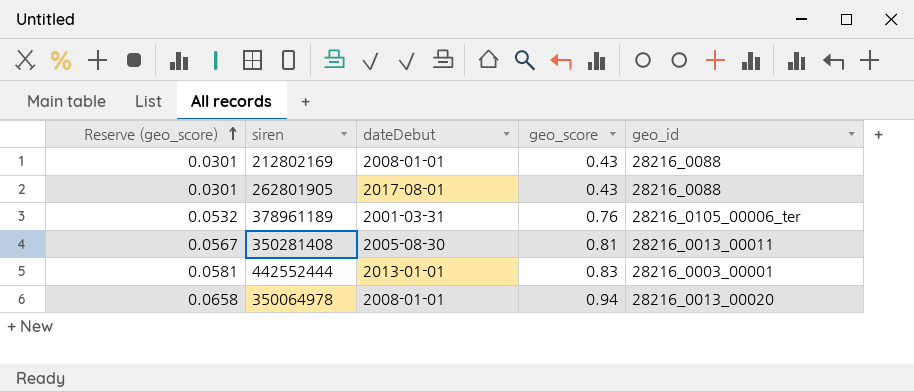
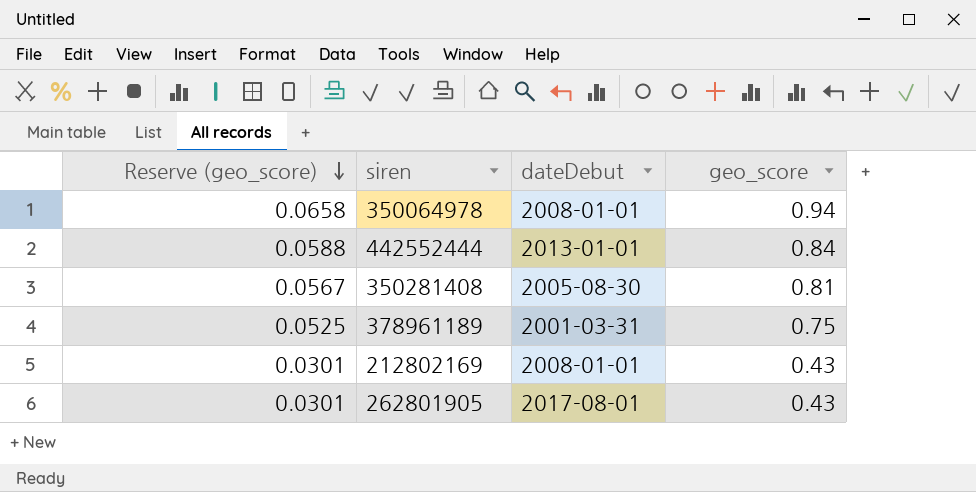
row order: Reserve (geo_score) ascending -> Reserve (geo_score) descending
column geo_id | position: 5 -> none
442552444 | Reserve (geo_score): 0.0581 -> 0.0588
442552444 | geo_score: 0.83 -> 0.84
378961189 | Reserve (geo_score): 0.0532 -> 0.0525
378961189 | geo_score: 0.76 -> 0.75

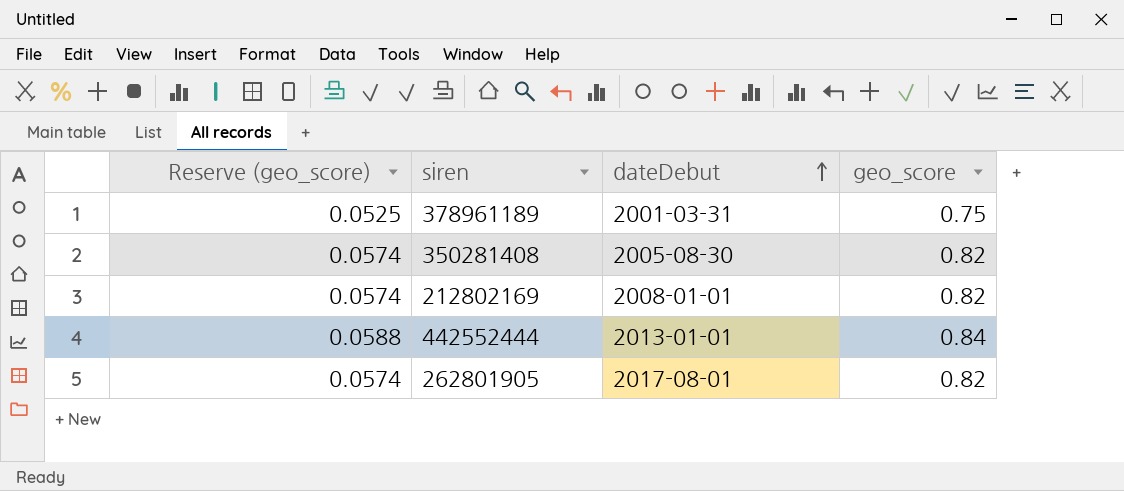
row order: Reserve (geo_score) descending -> dateDebut ascending
row 350064978: 0.0658 | 2008-01-01 | 0.94 -> none
350281408 | Reserve (geo_score): 0.0567 -> 0.0574
350281408 | geo_score: 0.81 -> 0.82
212802169 | Reserve (geo_score): 0.0301 -> 0.0574
212802169 | geo_score: 0.43 -> 0.82
262801905 | Reserve (geo_score): 0.0301 -> 0.0574
262801905 | geo_score: 0.43 -> 0.82

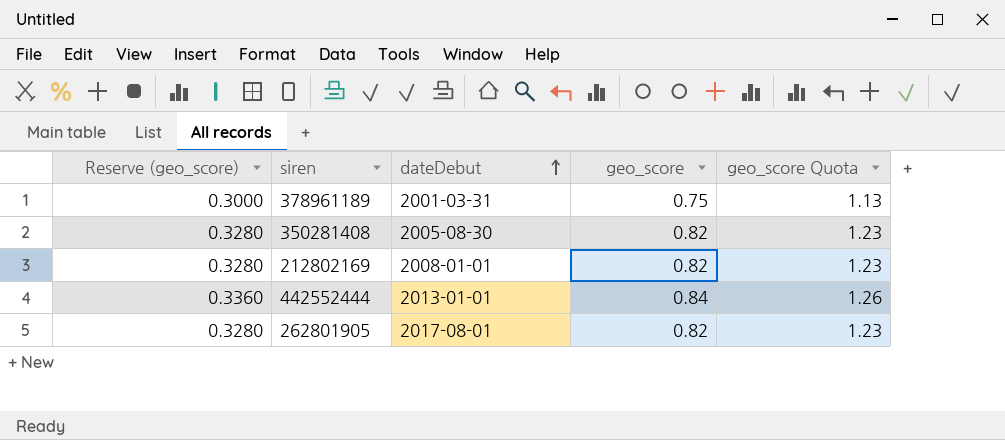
column Reserve (geo_score) | formula: [geo_score] * 0.07 -> [geo_score] * 0.4
column geo_score Quota | formula: none -> [geo_score] * 1.5

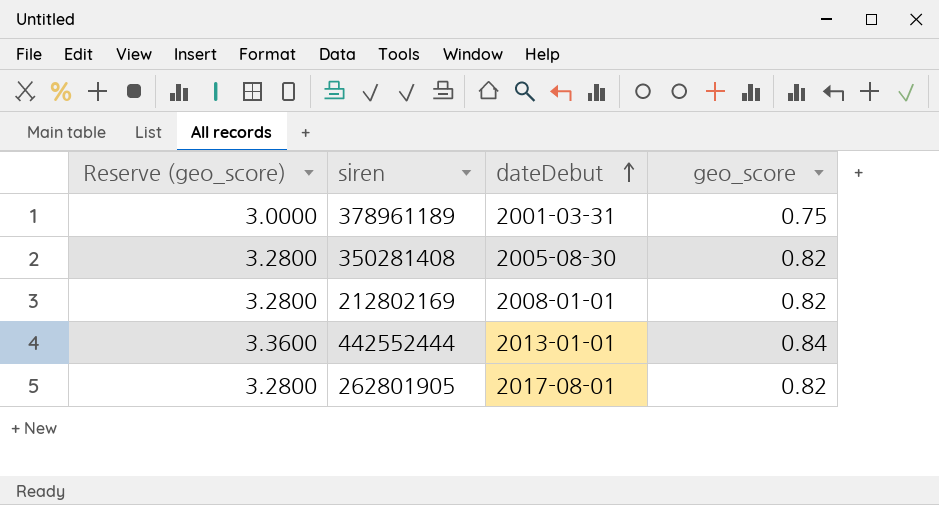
column geo_score Quota | formula: [geo_score] * 1.5 -> none
column Reserve (geo_score) | formula: [geo_score] * 0.4 -> [geo_score] * 4

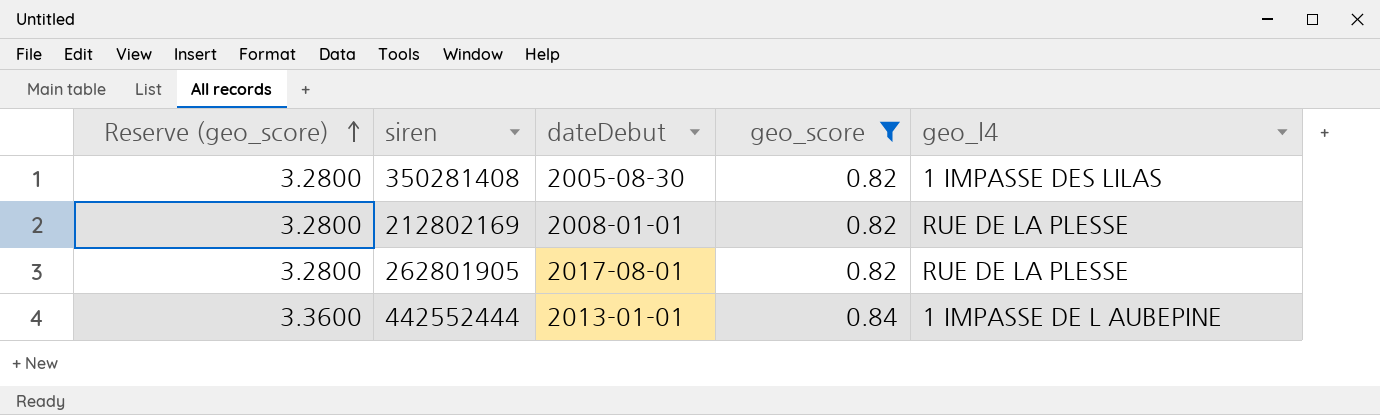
filter: none -> geo_score != 0.75
row order: dateDebut ascending -> Reserve (geo_score) ascending
column geo_l4 | position: none -> 5

